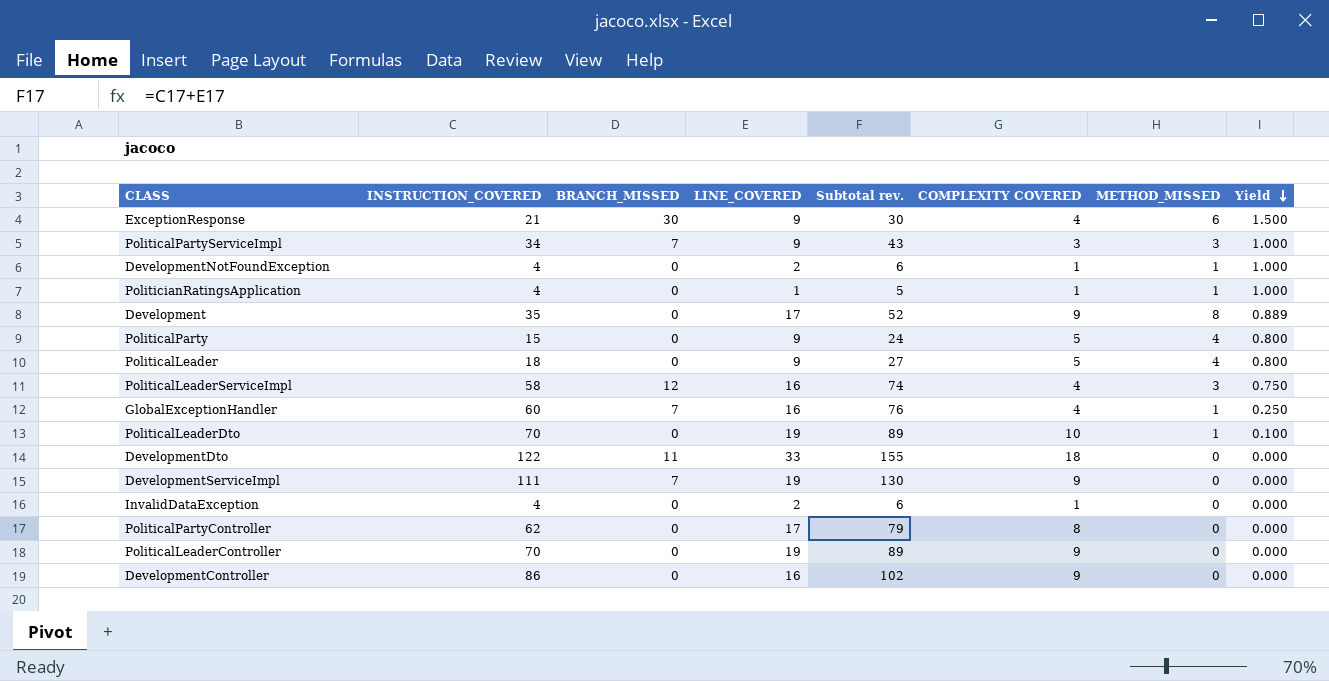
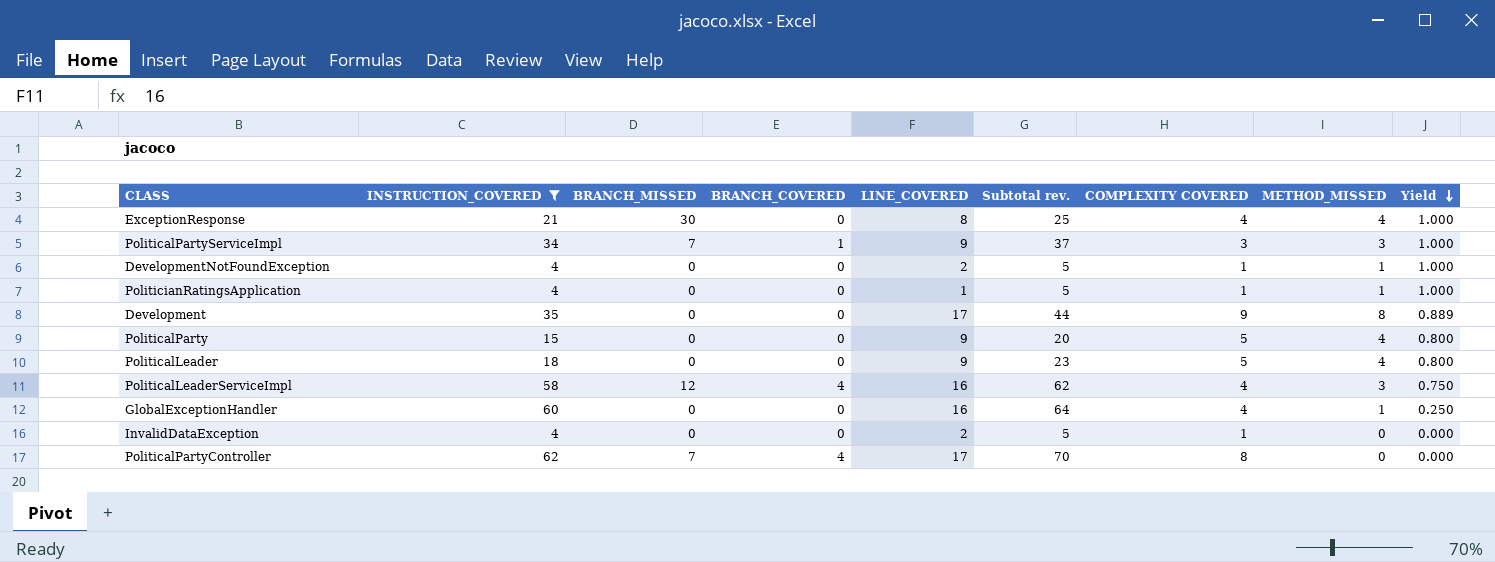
filter: none -> INSTRUCTION_COVERED <= 62
column BRANCH_COVERED | position: none -> 4
column Subtotal rev. | formula: [INSTRUCTION_COVERED] + [LINE_COVERED] -> [INSTRUCTION_COVERED] + [COMPLEXITY COVERED]
ExceptionResponse | LINE_COVERED: 9 -> 8
ExceptionResponse | METHOD_MISSED: 6 -> 4
ExceptionResponse | Yield: 1.500 -> 1.000
GlobalExceptionHandler | BRANCH_MISSED: 7 -> 0
PoliticalPartyController | BRANCH_MISSED: 0 -> 7

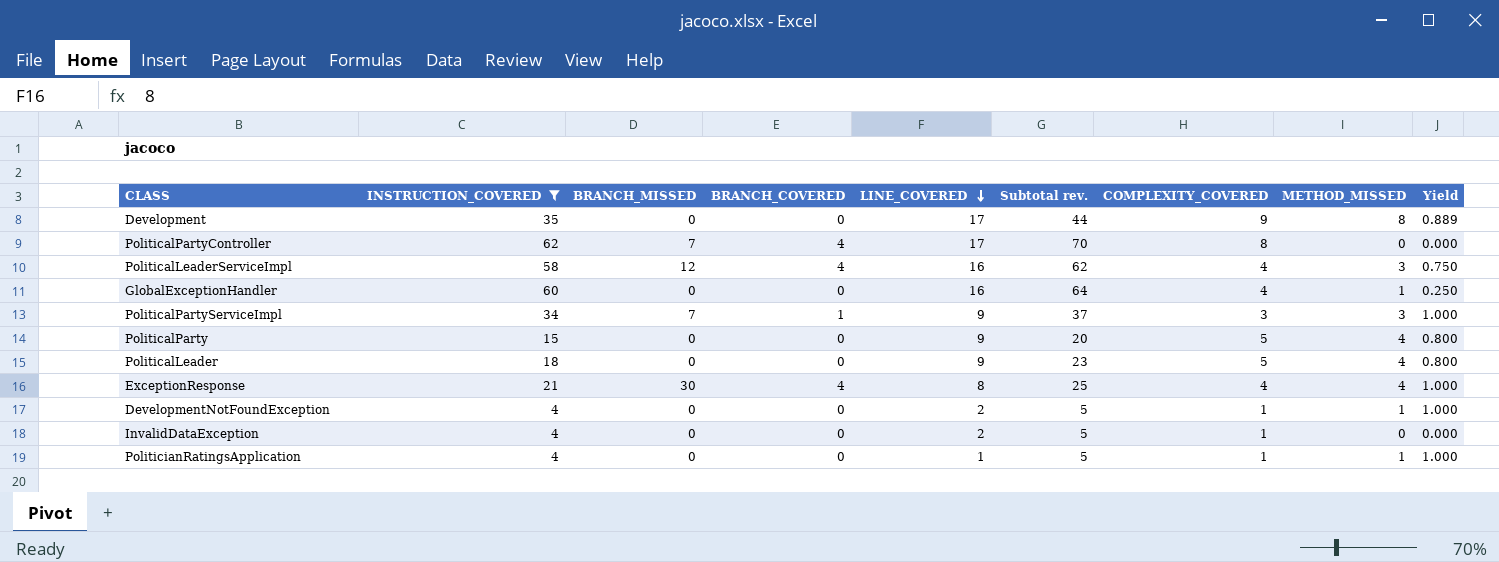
row order: Yield descending -> LINE_COVERED descending
column name: COMPLEXITY COVERED -> COMPLEXITY_COVERED
ExceptionResponse | BRANCH_COVERED: 0 -> 4

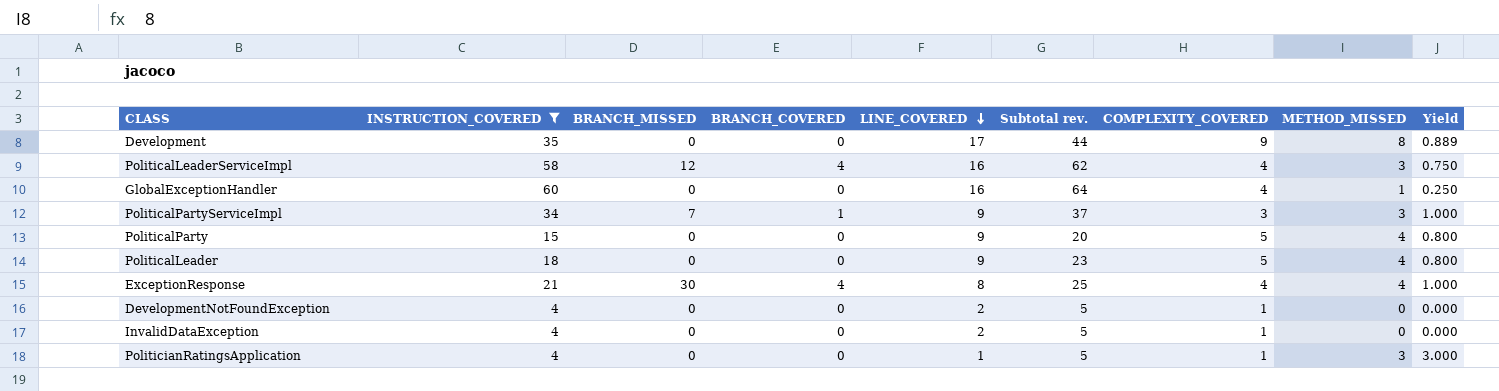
row PoliticalPartyController: 62 | 7 | 4 | 17 | 70 | 8 | 0 | 0.000 -> none
DevelopmentNotFoundException | METHOD_MISSED: 1 -> 0
DevelopmentNotFoundException | Yield: 1.000 -> 0.000
PoliticianRatingsApplication | METHOD_MISSED: 1 -> 3
PoliticianRatingsApplication | Yield: 1.000 -> 3.000

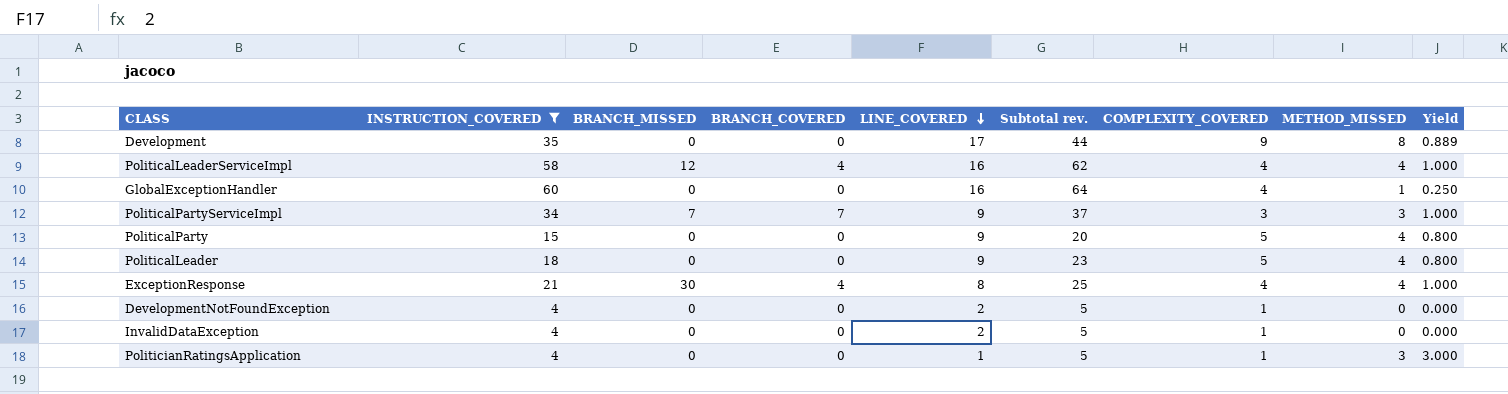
PoliticalLeaderServiceImpl | METHOD_MISSED: 3 -> 4
PoliticalLeaderServiceImpl | Yield: 0.750 -> 1.000
PoliticalPartyServiceImpl | BRANCH_COVERED: 1 -> 7

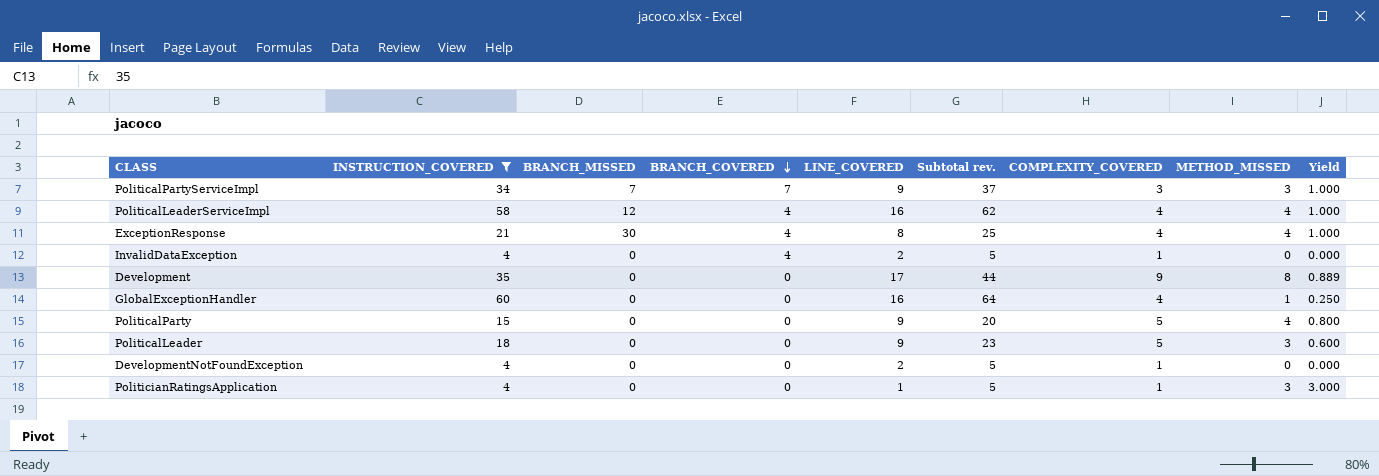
row order: LINE_COVERED descending -> BRANCH_COVERED descending
InvalidDataException | BRANCH_COVERED: 0 -> 4
PoliticalLeader | METHOD_MISSED: 4 -> 3
PoliticalLeader | Yield: 0.800 -> 0.600

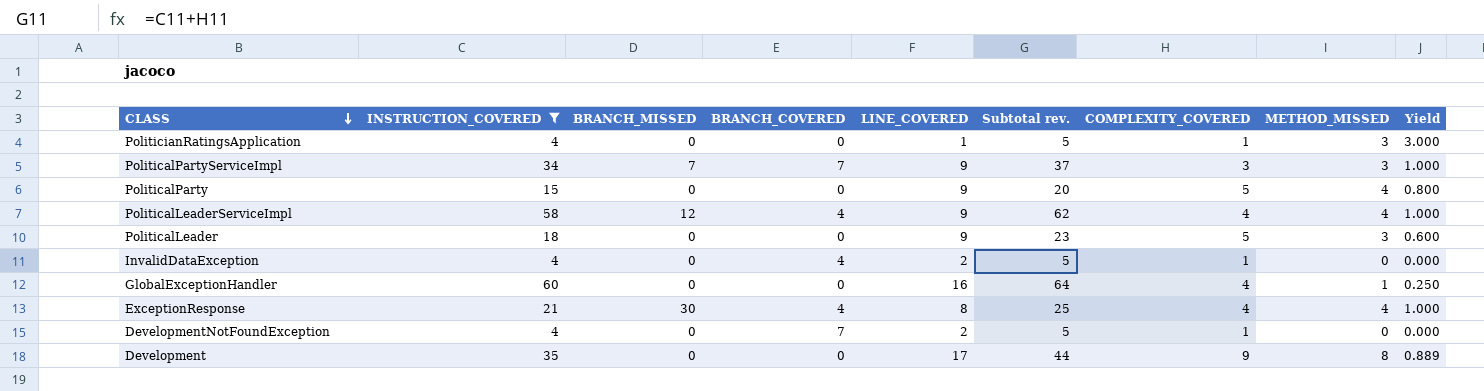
row order: BRANCH_COVERED descending -> CLASS descending
PoliticalLeaderServiceImpl | LINE_COVERED: 16 -> 9
DevelopmentNotFoundException | BRANCH_COVERED: 0 -> 7

